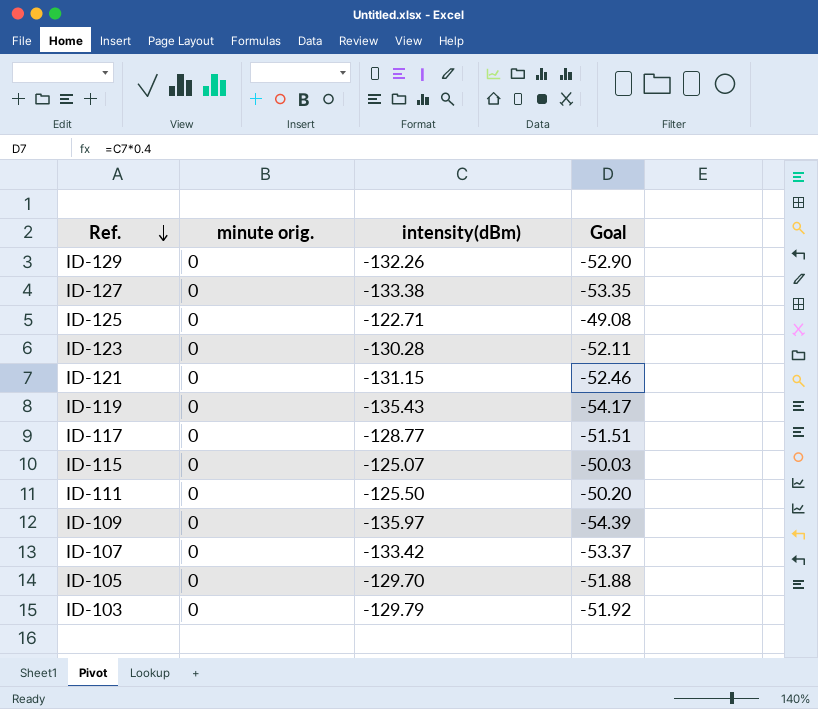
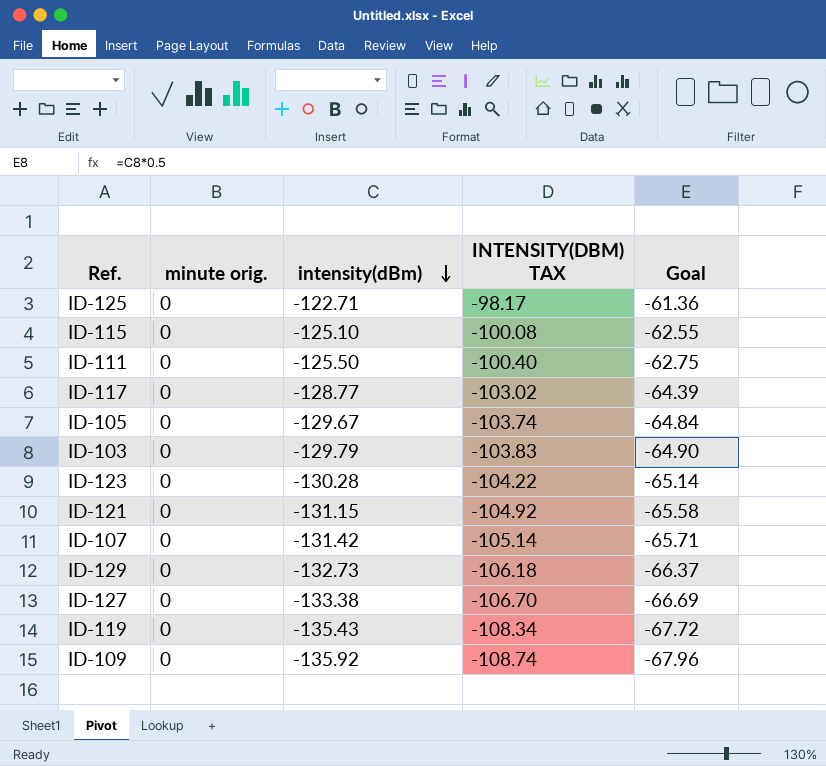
row order: Ref. descending -> intensity(dBm) descending
column INTENSITY(DBM) TAX | formula: none -> [intensity(dBm)] * 0.8
column Goal | formula: [intensity(dBm)] * 0.4 -> [intensity(dBm)] * 0.5
ID-115 | intensity(dBm): -125.07 -> -125.10
ID-105 | intensity(dBm): -129.70 -> -129.67
ID-107 | intensity(dBm): -133.42 -> -131.42
ID-129 | intensity(dBm): -132.26 -> -132.73
ID-109 | intensity(dBm): -135.97 -> -135.92

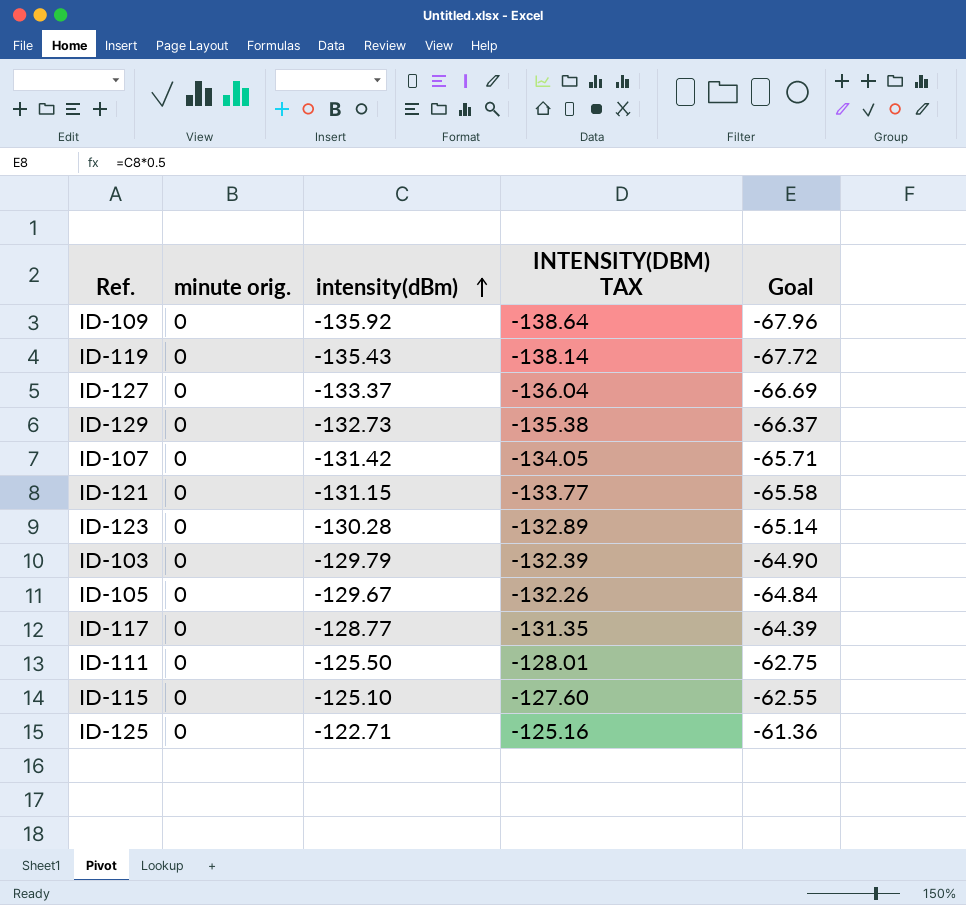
row order: intensity(dBm) descending -> intensity(dBm) ascending
column INTENSITY(DBM) TAX | formula: [intensity(dBm)] * 0.8 -> [intensity(dBm)] * 1.02
ID-127 | intensity(dBm): -133.38 -> -133.37

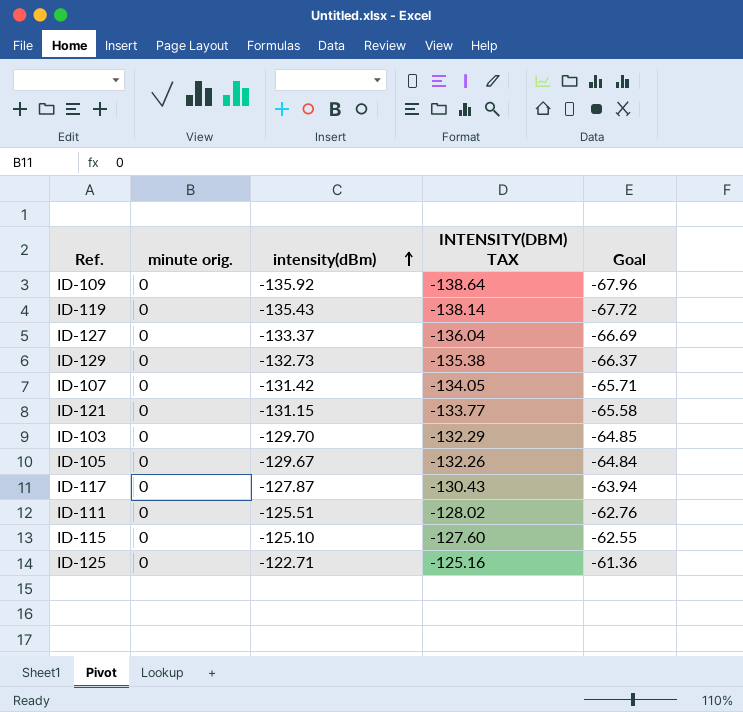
row ID-123: 0 | -130.28 | -132.89 | -65.14 -> none
ID-103 | intensity(dBm): -129.79 -> -129.70
ID-103 | INTENSITY(DBM) TAX: -132.39 -> -132.29
ID-103 | Goal: -64.90 -> -64.85
ID-117 | intensity(dBm): -128.77 -> -127.87
ID-117 | INTENSITY(DBM) TAX: -131.35 -> -130.43
ID-117 | Goal: -64.39 -> -63.94
ID-111 | intensity(dBm): -125.50 -> -125.51
ID-111 | INTENSITY(DBM) TAX: -128.01 -> -128.02
ID-111 | Goal: -62.75 -> -62.76

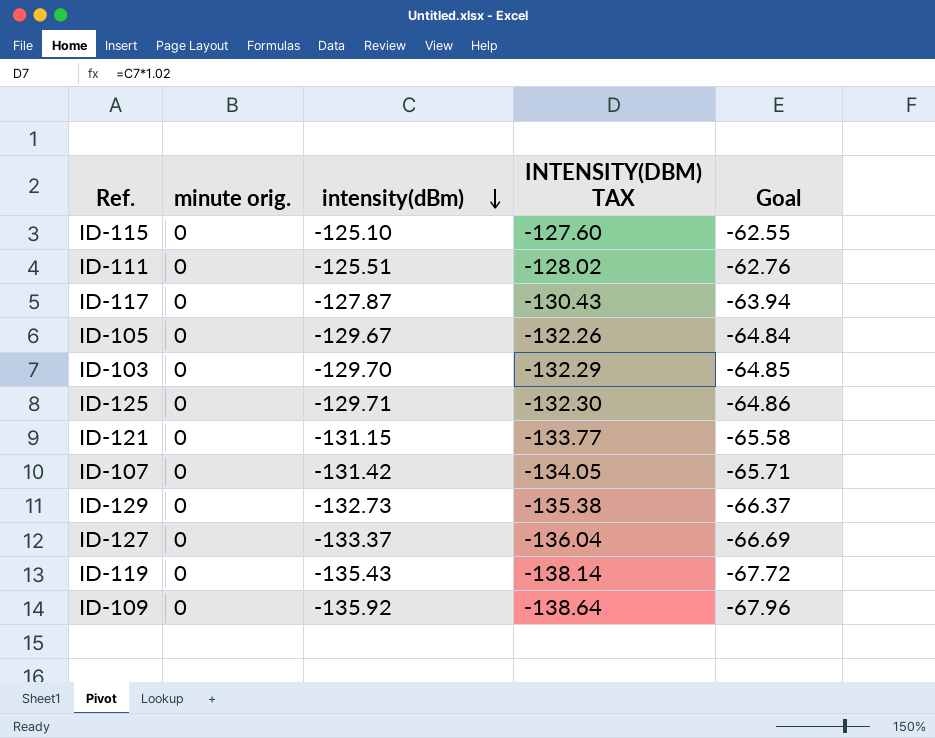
row order: intensity(dBm) ascending -> intensity(dBm) descending
ID-125 | intensity(dBm): -122.71 -> -129.71
ID-125 | INTENSITY(DBM) TAX: -125.16 -> -132.30
ID-125 | Goal: -61.36 -> -64.86

